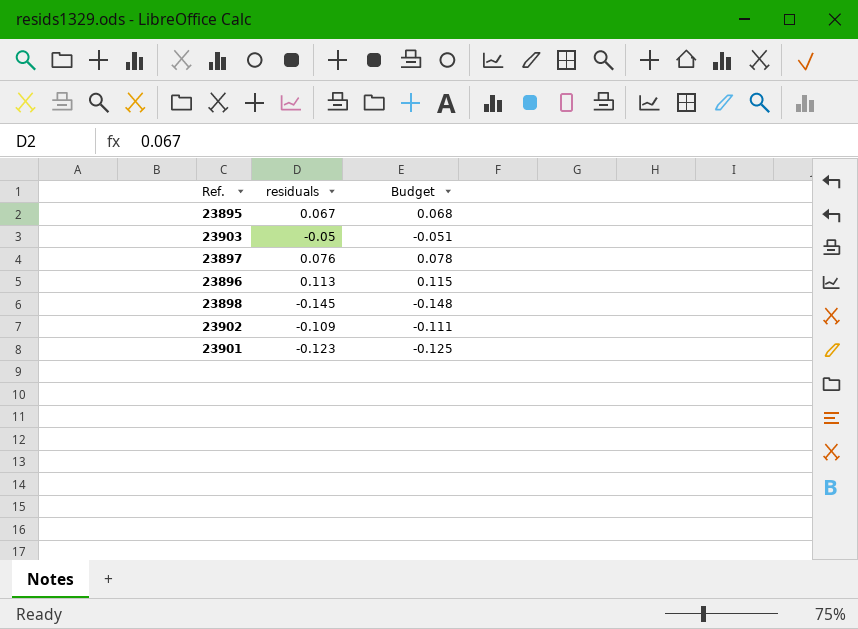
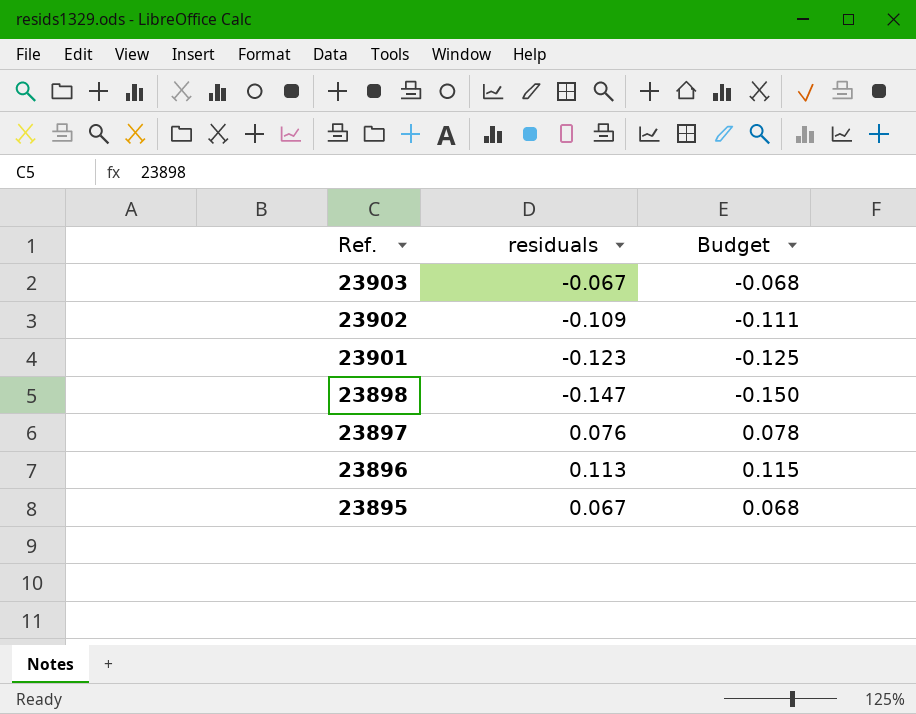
row order: none -> Ref. descending
23903 | residuals: -0.05 -> -0.067
23903 | Budget: -0.051 -> -0.068
23898 | residuals: -0.145 -> -0.147
23898 | Budget: -0.148 -> -0.150

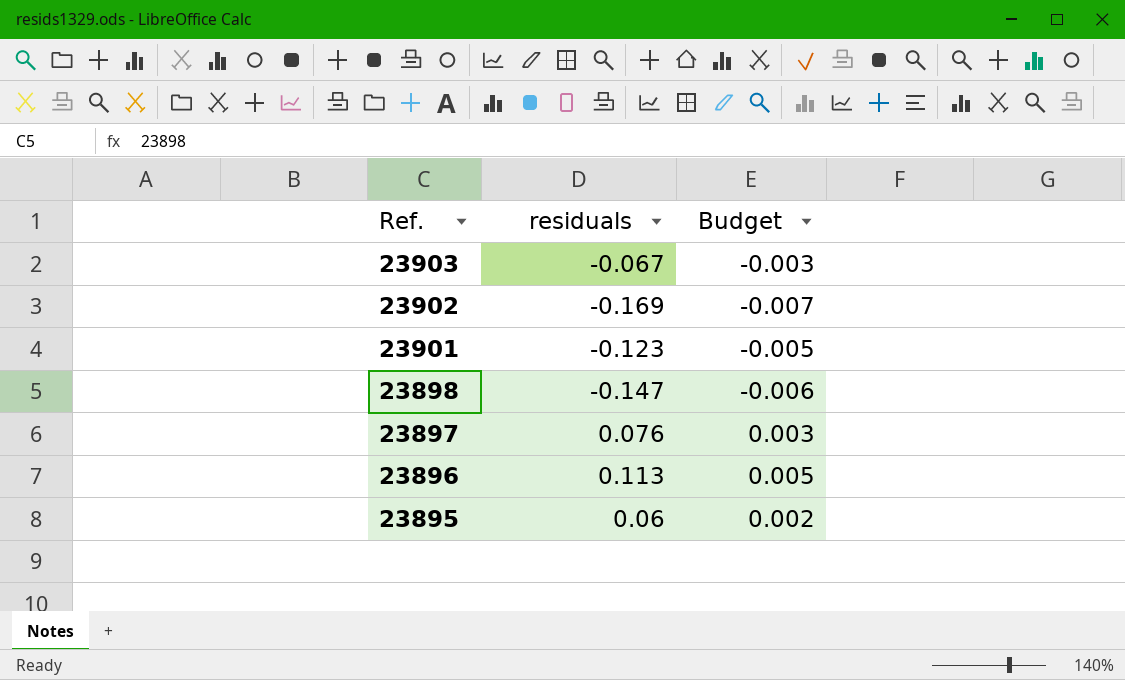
column Budget | formula: [residuals] * 1.02 -> [residuals] * 0.04
23902 | residuals: -0.109 -> -0.169
23895 | residuals: 0.067 -> 0.06

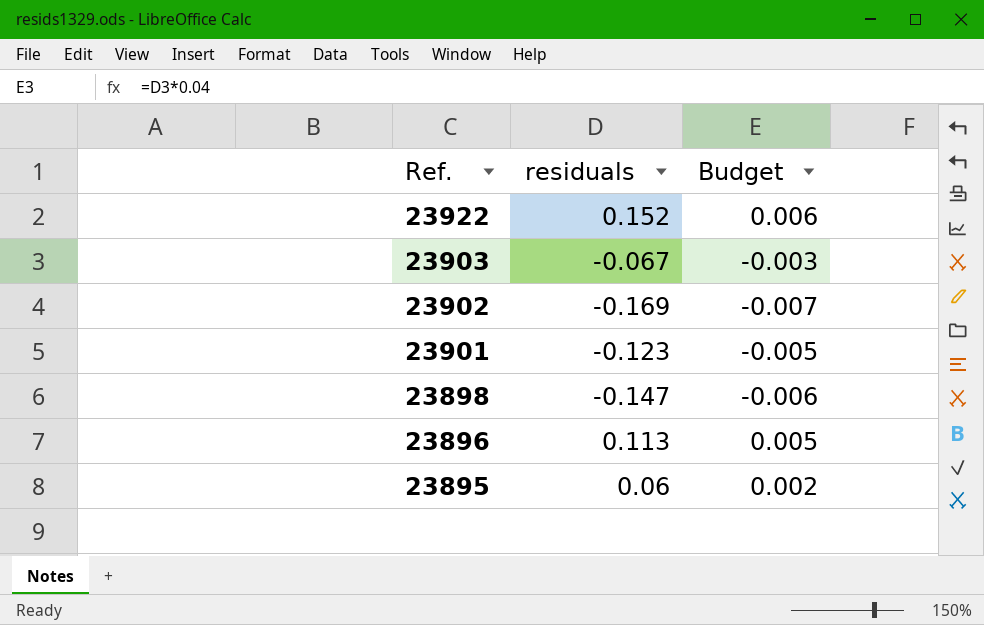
row 23897: 0.076 | 0.003 -> none
row 23922: none -> 0.152 | 0.006

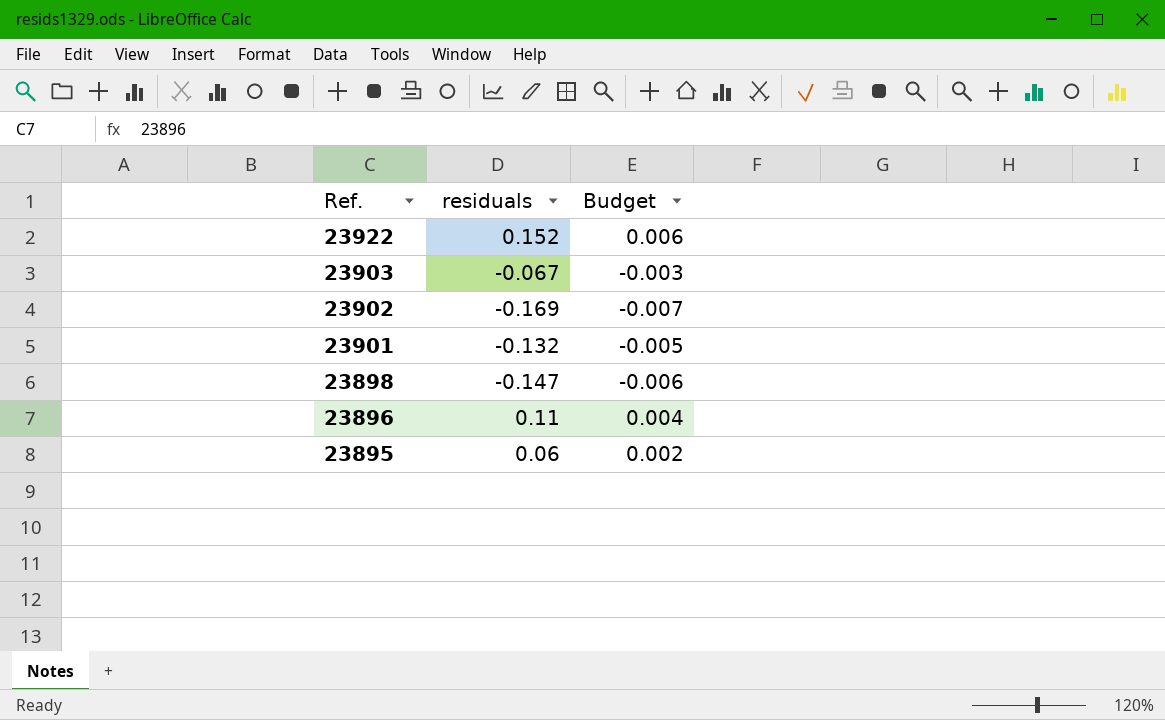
23901 | residuals: -0.123 -> -0.132
23896 | residuals: 0.113 -> 0.11
23896 | Budget: 0.005 -> 0.004

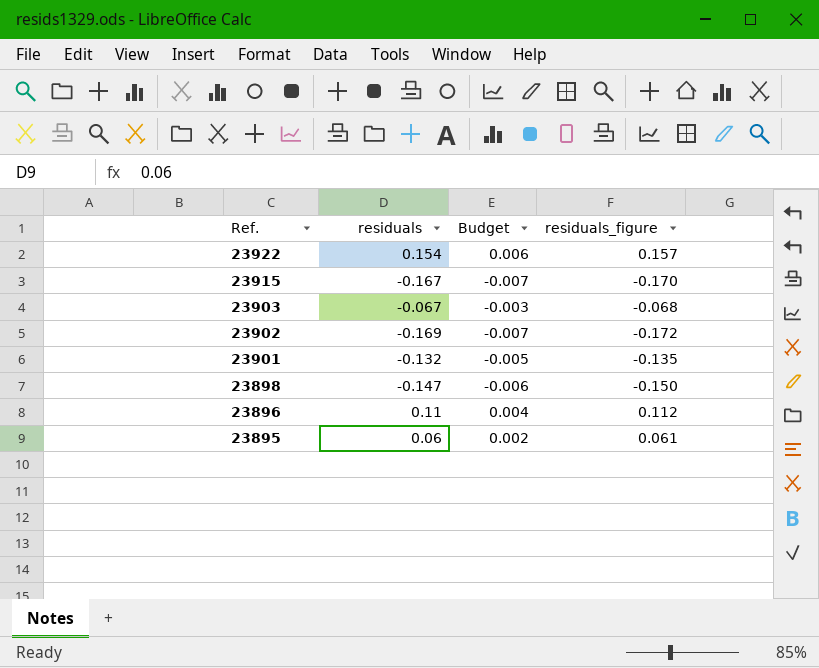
column residuals_figure | formula: none -> [residuals] * 1.02
23922 | residuals: 0.152 -> 0.154
row 23915: none -> -0.167 | -0.007 | -0.170

